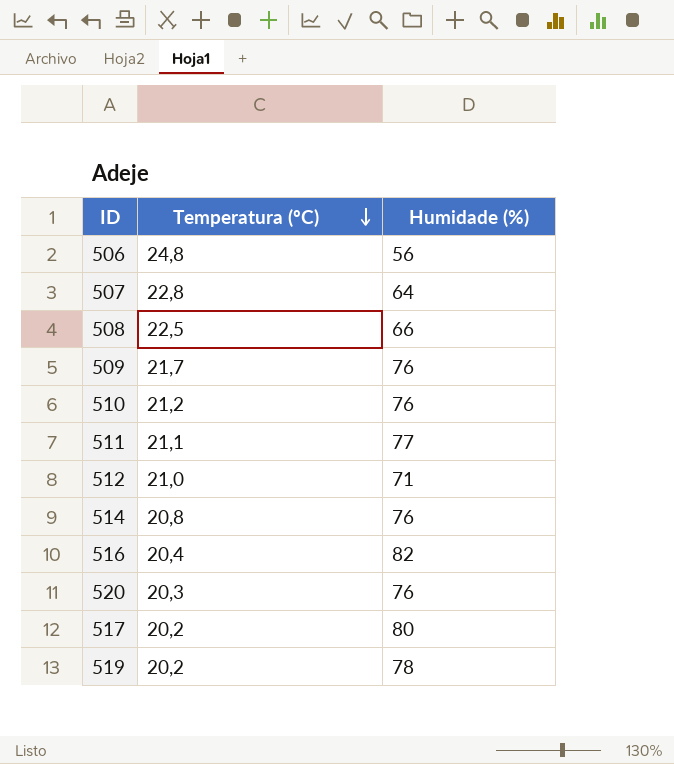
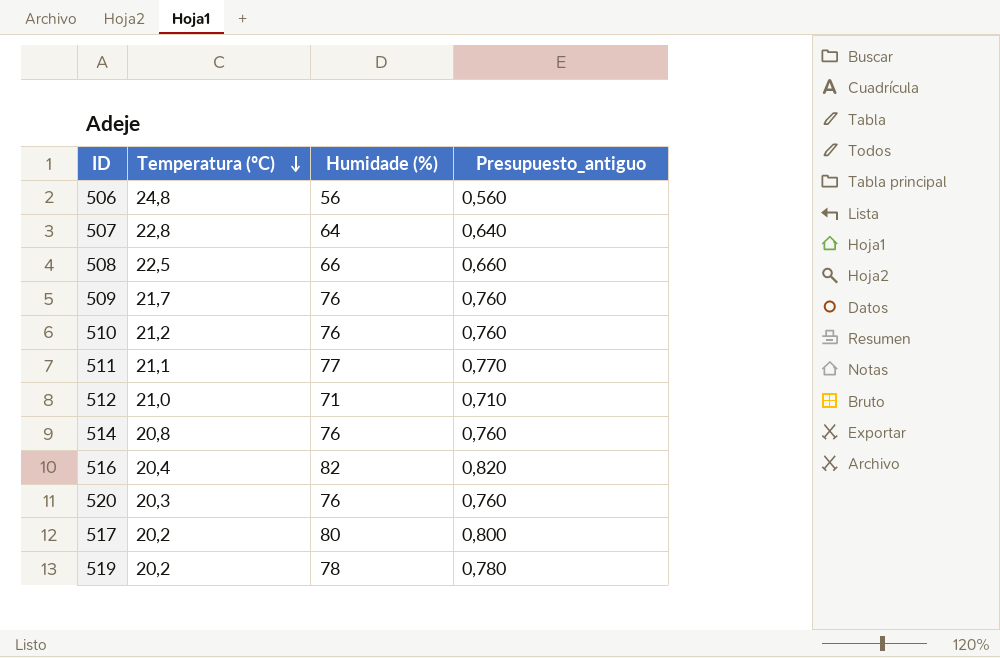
column Presupuesto_antiguo | formula: none -> [Humidade (%)] * 0,01

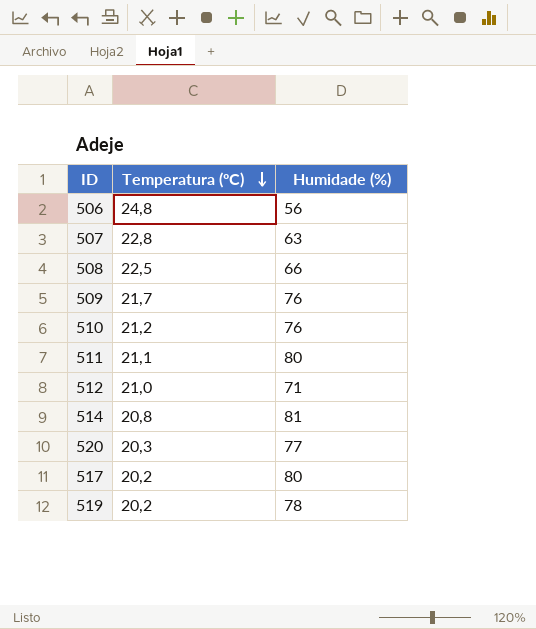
column Presupuesto_antiguo | formula: [Humidade (%)] * 0,01 -> none
row 516: 20,4 | 82 | 0,820 -> none
507 | Humidade (%): 64 -> 63
511 | Humidade (%): 77 -> 80
514 | Humidade (%): 76 -> 81
520 | Humidade (%): 76 -> 77

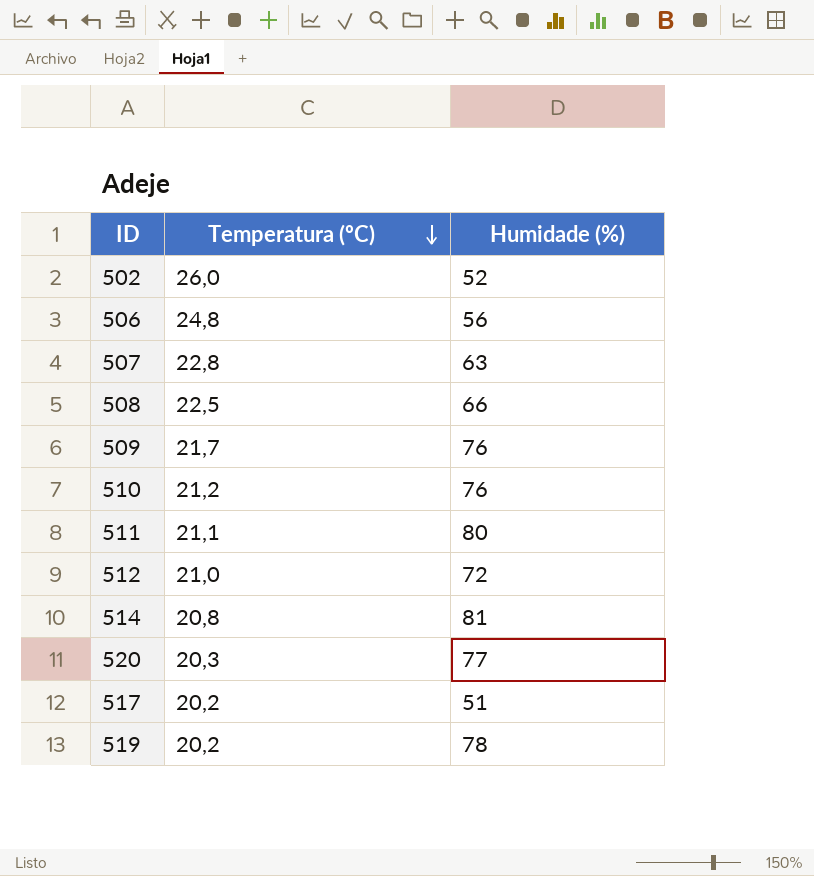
row 502: none -> 26,0 | 52
512 | Humidade (%): 71 -> 72
517 | Humidade (%): 80 -> 51

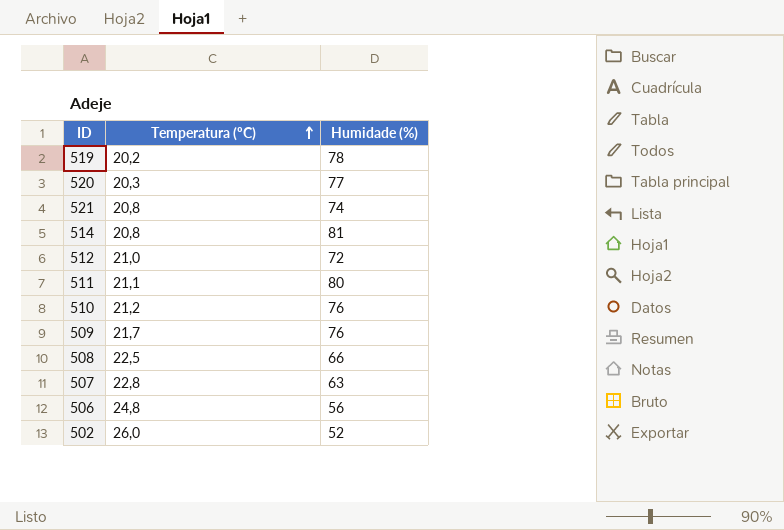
row order: Temperatura (ºC) descending -> Temperatura (ºC) ascending
row 517: 20,2 | 51 -> none
row 521: none -> 20,8 | 74

